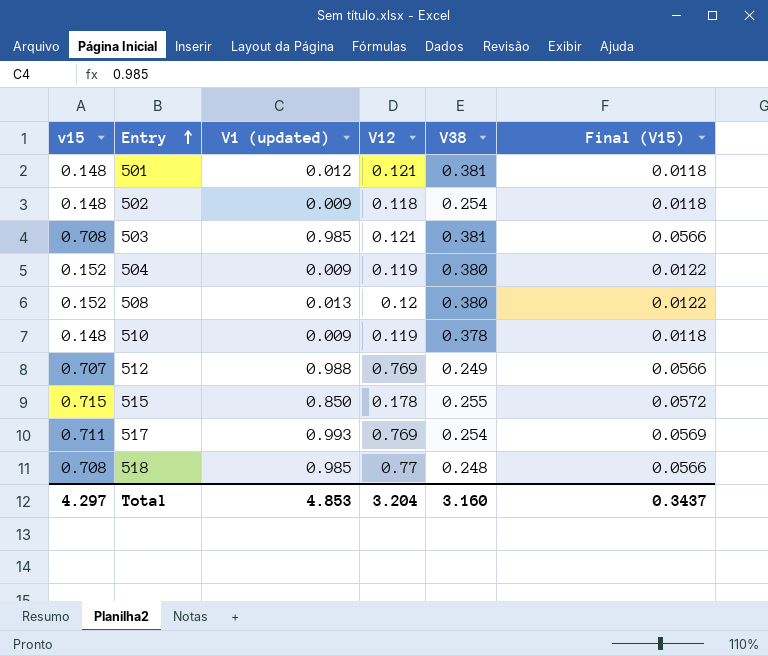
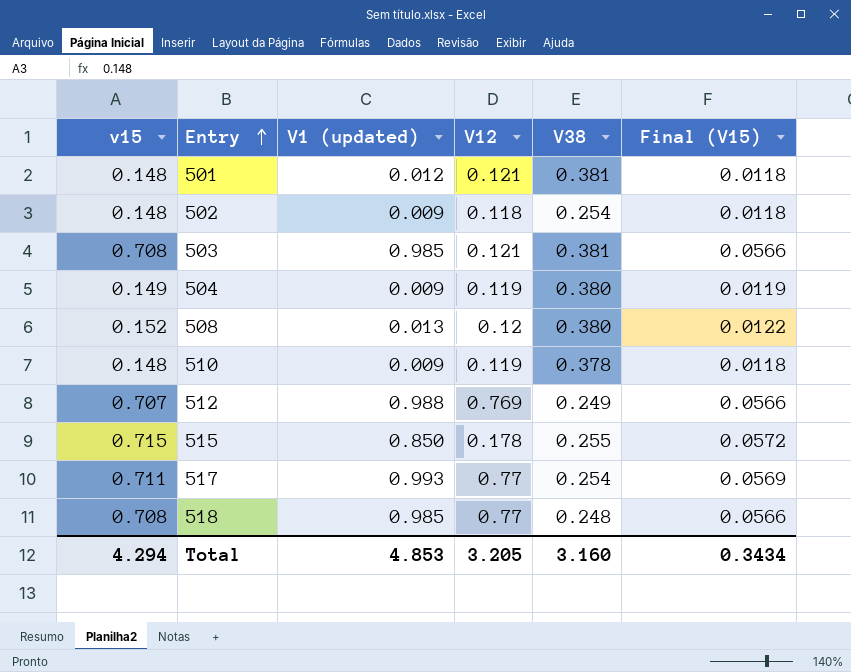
504 | v15: 0.152 -> 0.149
504 | Final (V15): 0.0122 -> 0.0119
517 | V12: 0.769 -> 0.77
Total | v15: 4.297 -> 4.294
Total | V12: 3.204 -> 3.205
Total | Final (V15): 0.3437 -> 0.3434

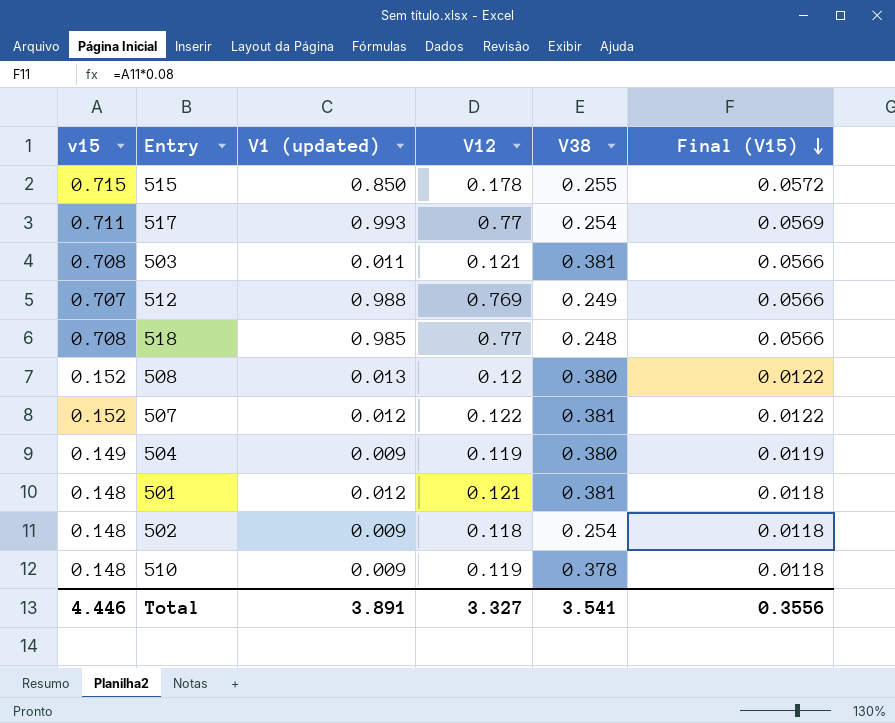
row order: Entry ascending -> Final (V15) descending
503 | V1 (updated): 0.985 -> 0.011
row 507: none -> 0.152 | 0.012 | 0.122 | 0.381 | 0.0122
Total | v15: 4.294 -> 4.446
Total | V1 (updated): 4.853 -> 3.891
Total | V12: 3.205 -> 3.327
Total | V38: 3.160 -> 3.541
Total | Final (V15): 0.3434 -> 0.3556

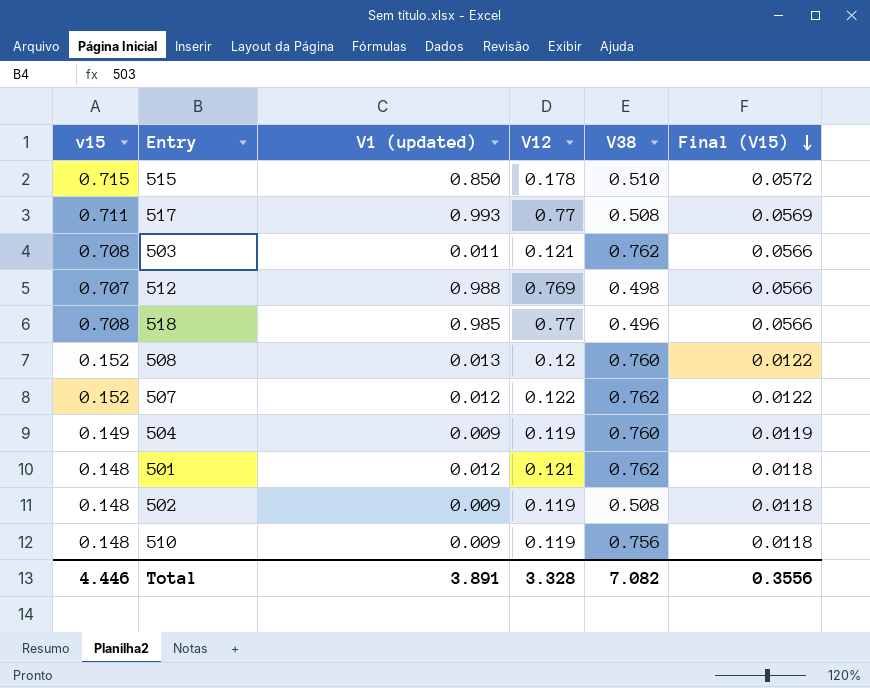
515 | V38: 0.255 -> 0.510
517 | V38: 0.254 -> 0.508
503 | V38: 0.381 -> 0.762
512 | V38: 0.249 -> 0.498
518 | V38: 0.248 -> 0.496
508 | V38: 0.380 -> 0.760
507 | V38: 0.381 -> 0.762
504 | V38: 0.380 -> 0.760
501 | V38: 0.381 -> 0.762
502 | V12: 0.118 -> 0.119
502 | V38: 0.254 -> 0.508
510 | V38: 0.378 -> 0.756
Total | V12: 3.327 -> 3.328
Total | V38: 3.541 -> 7.082

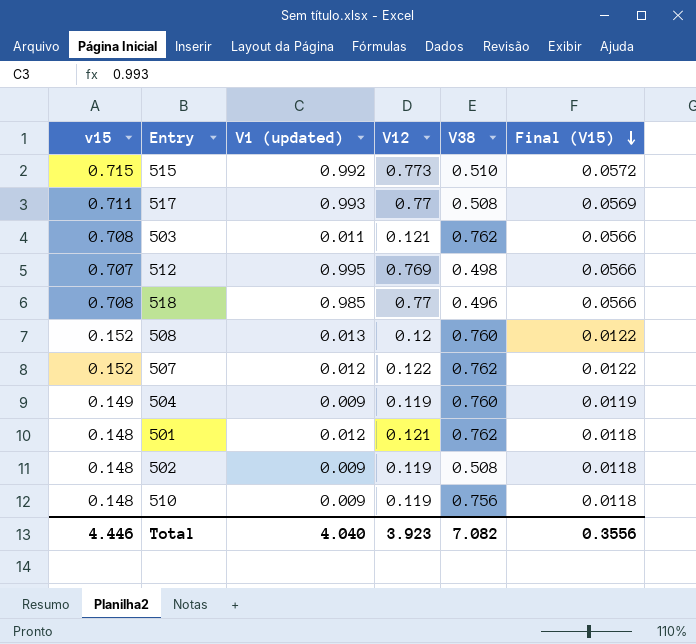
515 | V1 (updated): 0.850 -> 0.992
515 | V12: 0.178 -> 0.773
512 | V1 (updated): 0.988 -> 0.995
Total | V1 (updated): 3.891 -> 4.040
Total | V12: 3.328 -> 3.923

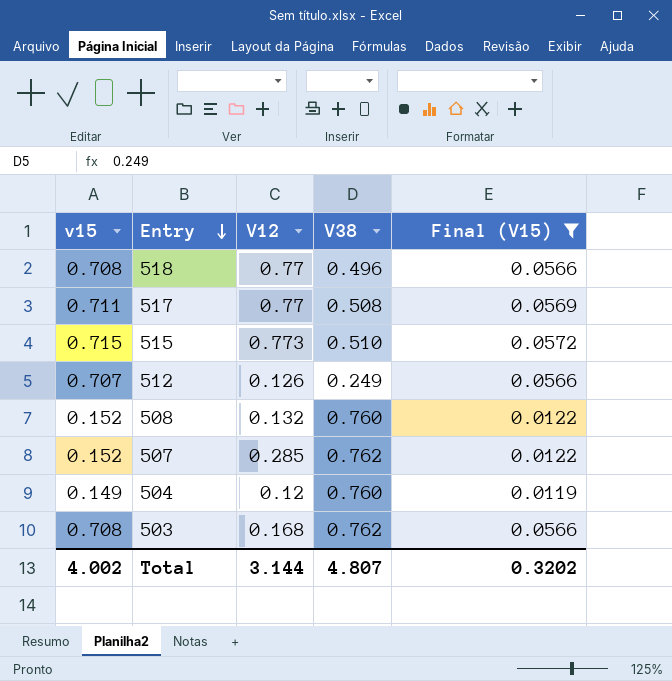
filter: none -> Final (V15) != 0.0118
row order: Final (V15) descending -> Entry descending
column V1 (updated) | position: 3 -> none
512 | V12: 0.769 -> 0.126
512 | V38: 0.498 -> 0.249
508 | V12: 0.12 -> 0.132
507 | V12: 0.122 -> 0.285
504 | V12: 0.119 -> 0.12
503 | V12: 0.121 -> 0.168
Total | v15: 4.446 -> 4.002
Total | V12: 3.923 -> 3.144
Total | V38: 7.082 -> 4.807
Total | Final (V15): 0.3556 -> 0.3202

